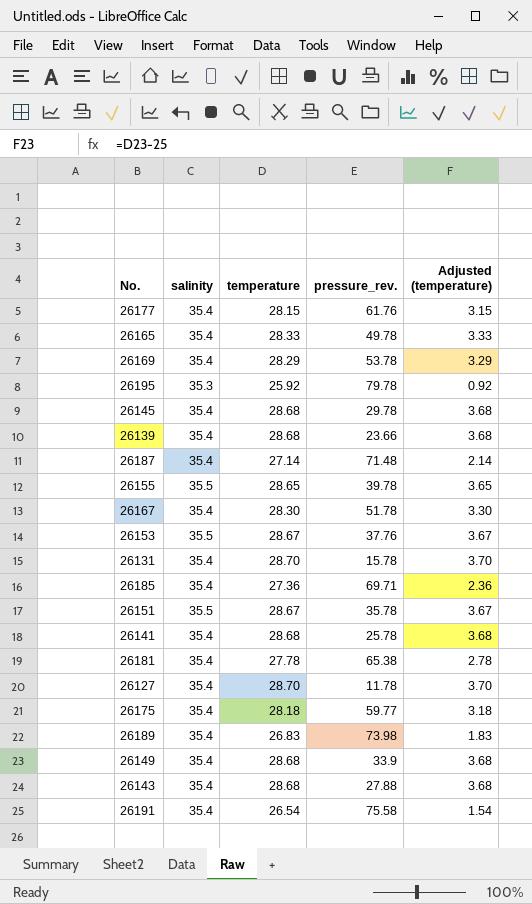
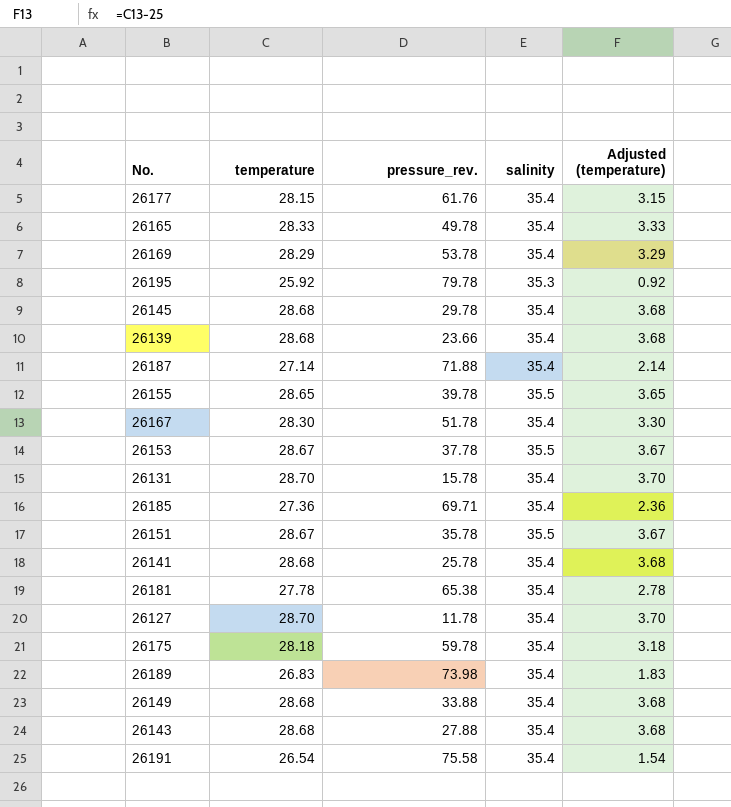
column salinity | position: 2 -> 4
26187 | pressure_rev.: 71.48 -> 71.88
26153 | pressure_rev.: 37.76 -> 37.78
26175 | pressure_rev.: 59.77 -> 59.78
26149 | pressure_rev.: 33.9 -> 33.88

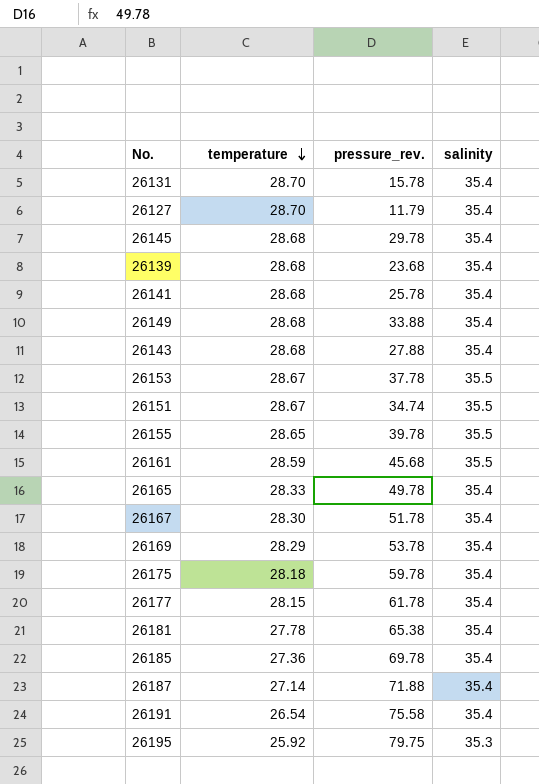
row order: none -> temperature descending
column Adjusted (temperature) | formula: [temperature] - 25 -> none
row 26189: 26.83 | 73.98 | 35.4 | 1.83 -> none
26127 | pressure_rev.: 11.78 -> 11.79
26139 | pressure_rev.: 23.66 -> 23.68
26151 | pressure_rev.: 35.78 -> 34.74
row 26161: none -> 28.59 | 45.68 | 35.5
26177 | pressure_rev.: 61.76 -> 61.78
26185 | pressure_rev.: 69.71 -> 69.78
26195 | pressure_rev.: 79.78 -> 79.75

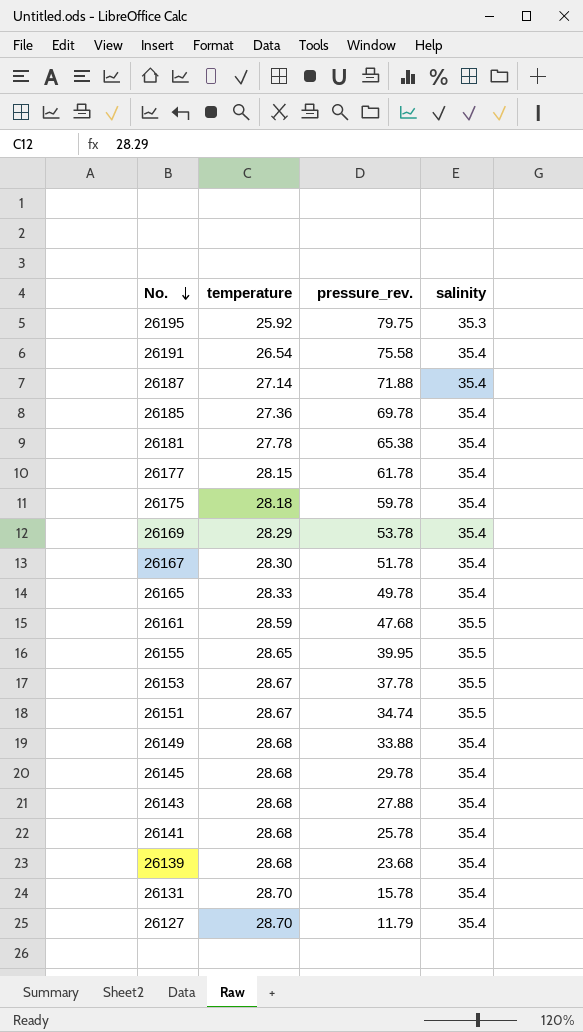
row order: temperature descending -> No. descending
26161 | pressure_rev.: 45.68 -> 47.68
26155 | pressure_rev.: 39.78 -> 39.95

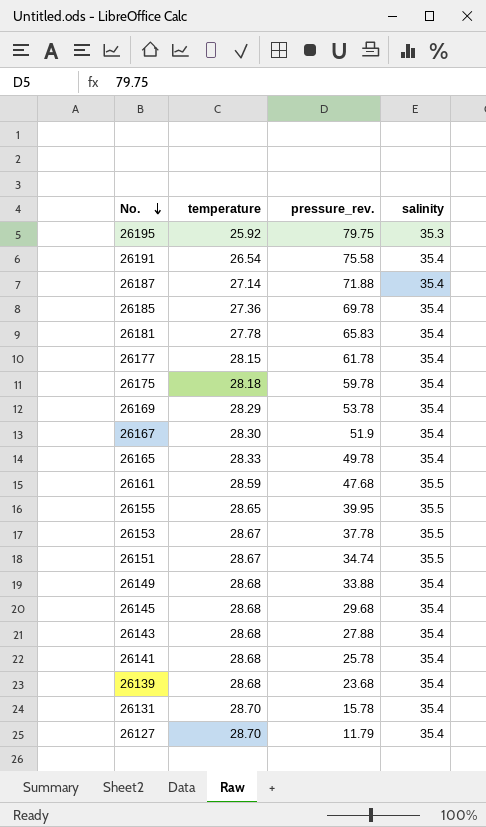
26181 | pressure_rev.: 65.38 -> 65.83
26167 | pressure_rev.: 51.78 -> 51.9
26145 | pressure_rev.: 29.78 -> 29.68

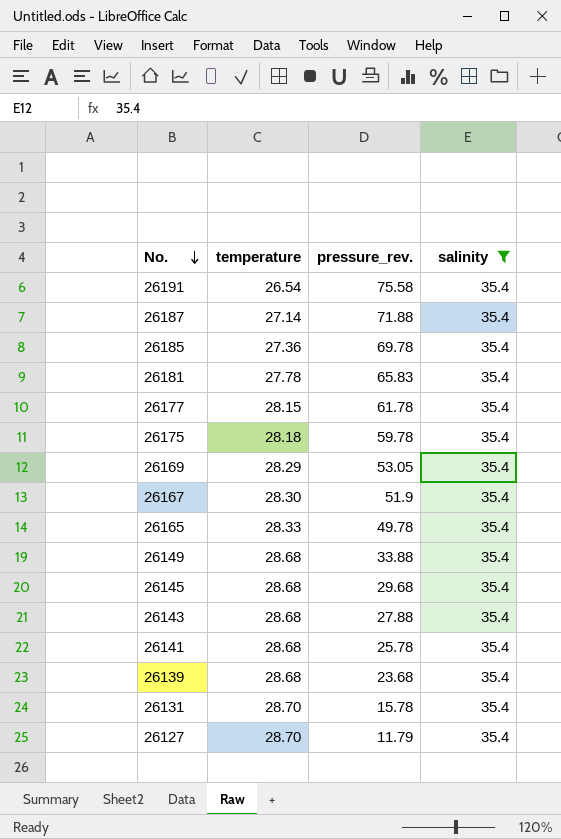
filter: none -> salinity = 35.4
26169 | pressure_rev.: 53.78 -> 53.05

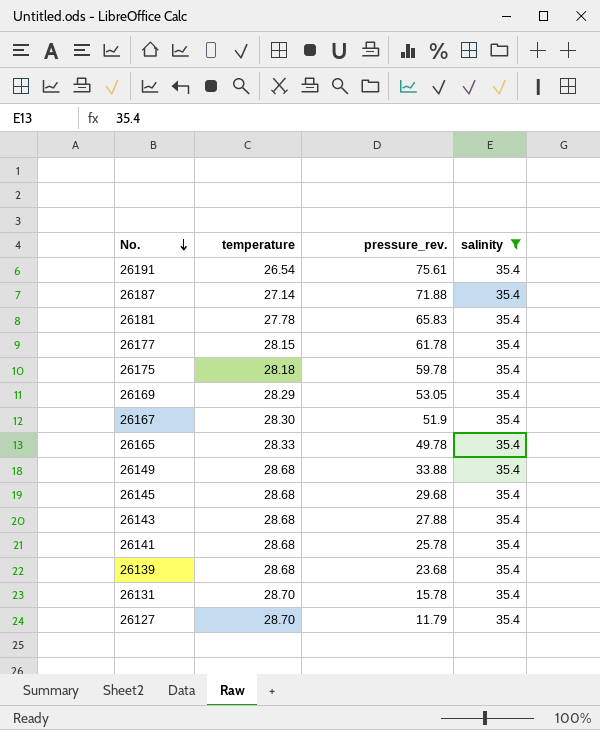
row 26185: 27.36 | 69.78 | 35.4 -> none
26191 | pressure_rev.: 75.58 -> 75.61

